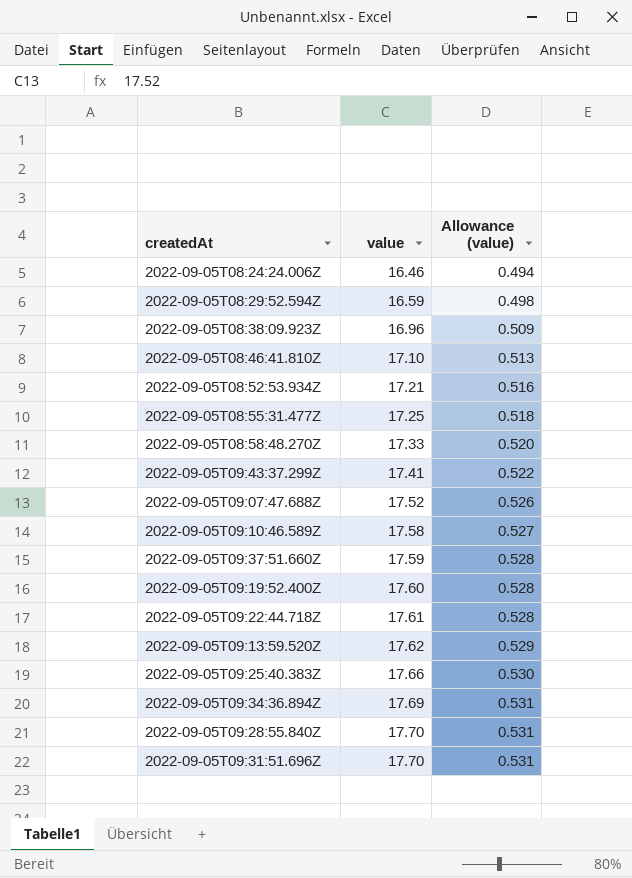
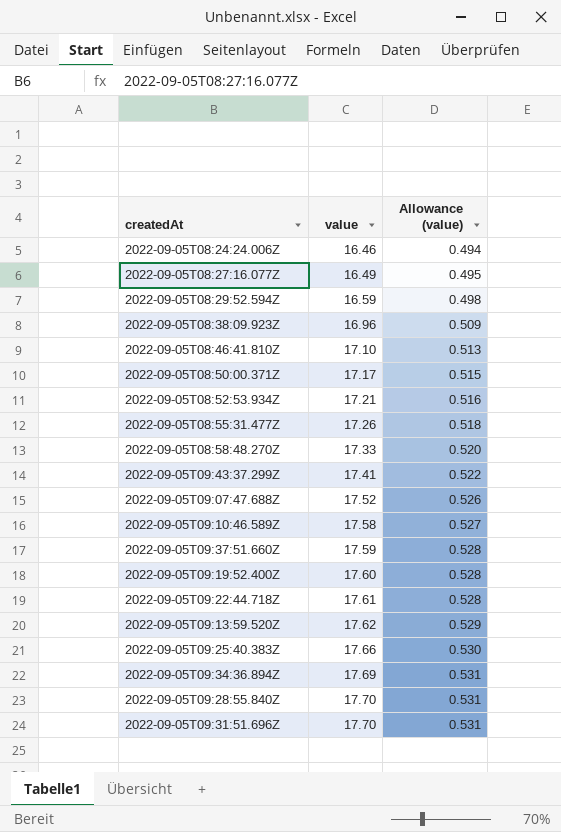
row 2022-09-05T08:27:16.077Z: none -> 16.49 | 0.495
row 2022-09-05T08:50:00.371Z: none -> 17.17 | 0.515
2022-09-05T08:55:31.477Z | value: 17.25 -> 17.26

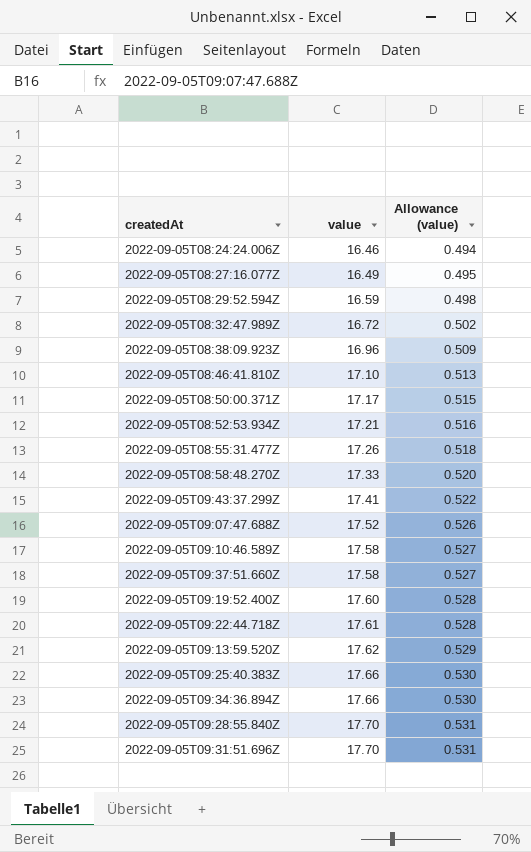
row 2022-09-05T08:32:47.989Z: none -> 16.72 | 0.502
2022-09-05T09:37:51.660Z | value: 17.59 -> 17.58
2022-09-05T09:37:51.660Z | Allowance (value): 0.528 -> 0.527
2022-09-05T09:34:36.894Z | value: 17.69 -> 17.66
2022-09-05T09:34:36.894Z | Allowance (value): 0.531 -> 0.530

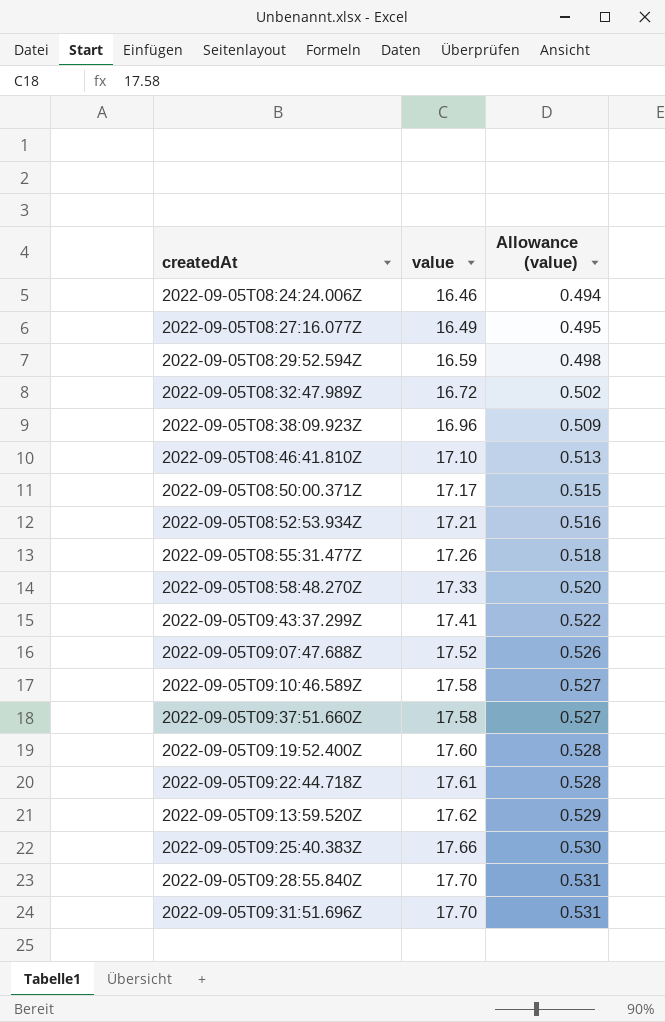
row 2022-09-05T09:34:36.894Z: 17.66 | 0.530 -> none

